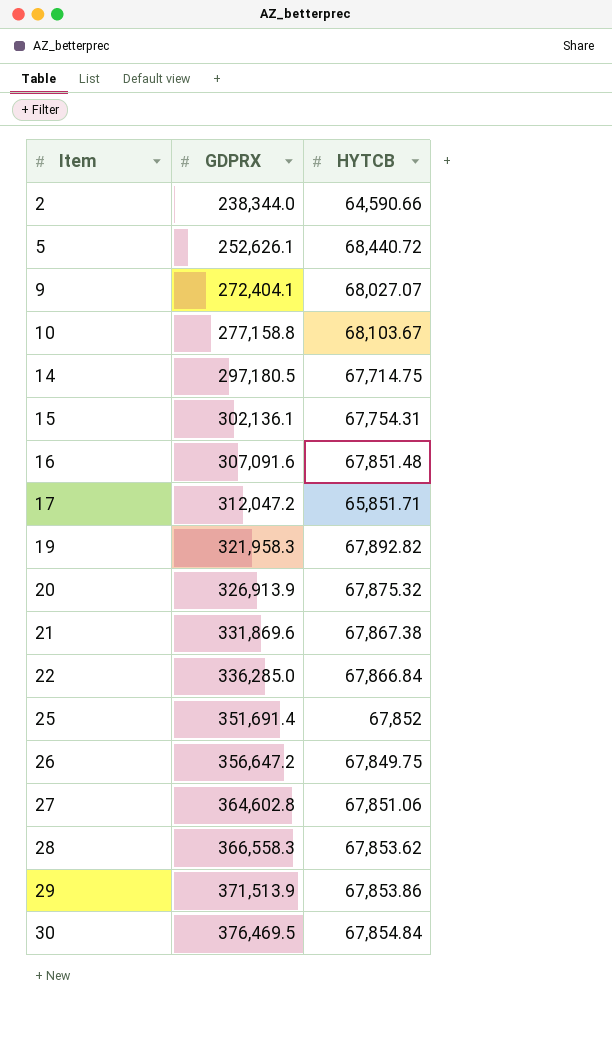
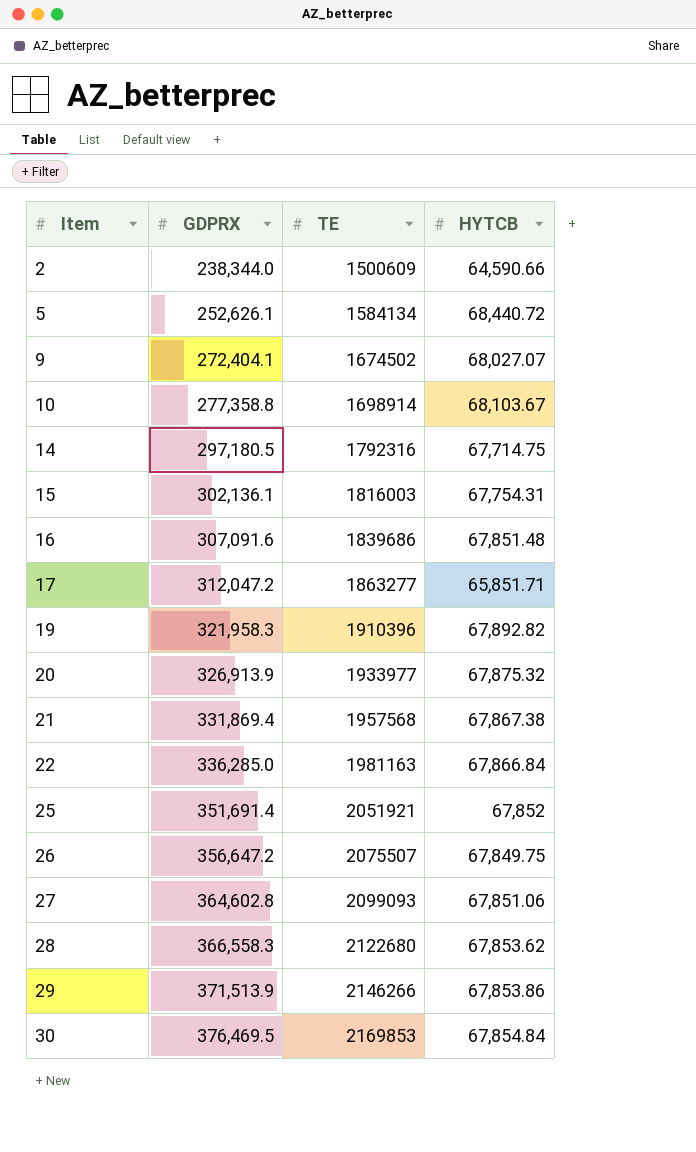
column TE | position: none -> 3
10 | GDPRX: 277,158.8 -> 277,358.8
21 | GDPRX: 331,869.6 -> 331,869.4

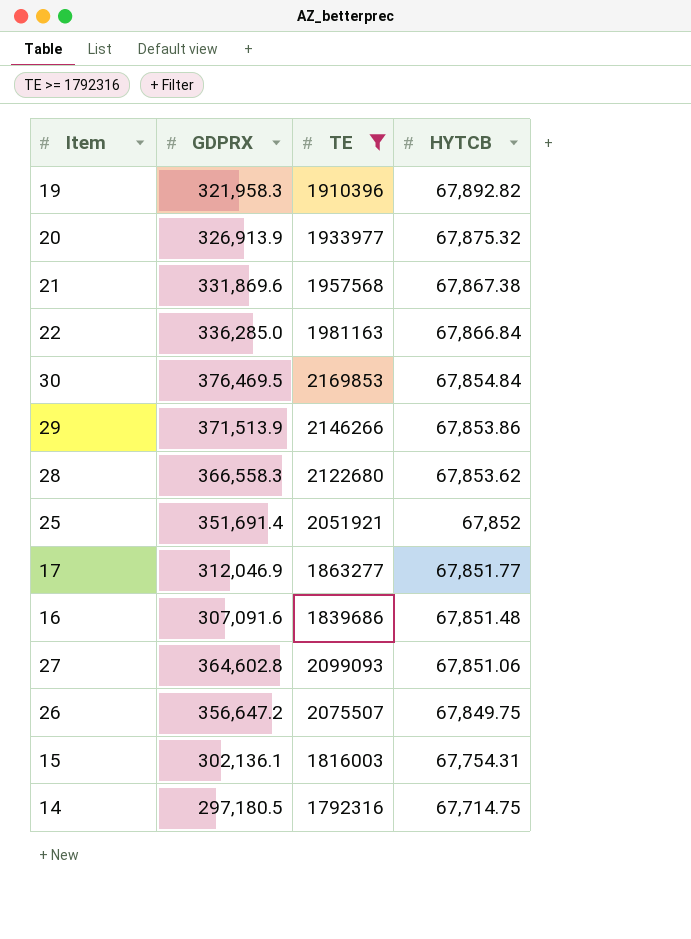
filter: none -> TE >= 1792316
row order: Item ascending -> HYTCB descending
21 | GDPRX: 331,869.4 -> 331,869.6
17 | GDPRX: 312,047.2 -> 312,046.9
17 | HYTCB: 65,851.71 -> 67,851.77

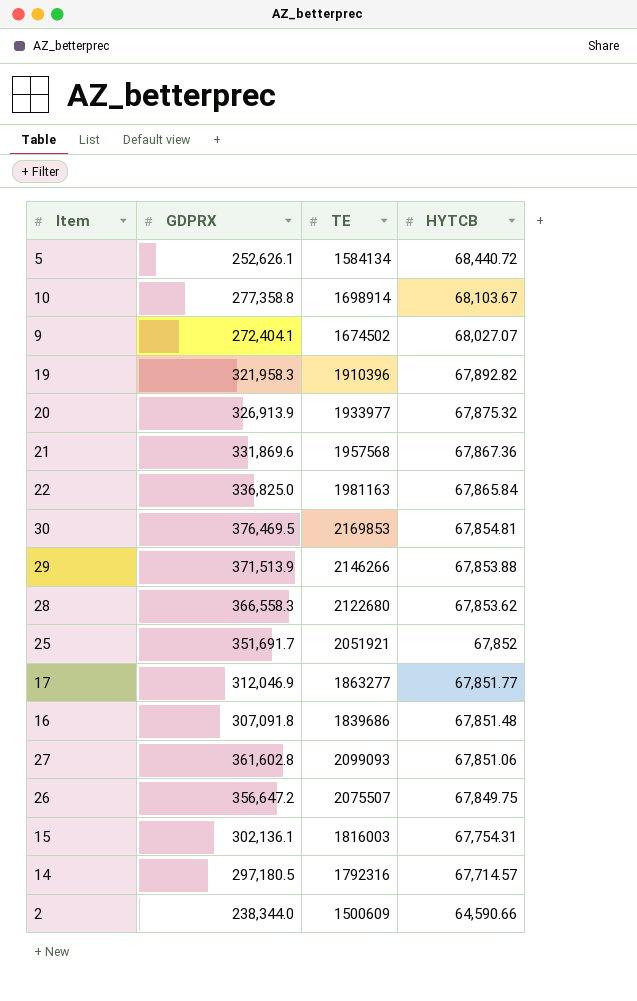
filter: TE >= 1792316 -> none
21 | HYTCB: 67,867.38 -> 67,867.36
22 | GDPRX: 336,285.0 -> 336,825.0
22 | HYTCB: 67,866.84 -> 67,865.84
30 | HYTCB: 67,854.84 -> 67,854.81
29 | HYTCB: 67,853.86 -> 67,853.88
25 | GDPRX: 351,691.4 -> 351,691.7
16 | GDPRX: 307,091.6 -> 307,091.8
27 | GDPRX: 364,602.8 -> 361,602.8
14 | HYTCB: 67,714.75 -> 67,714.57

